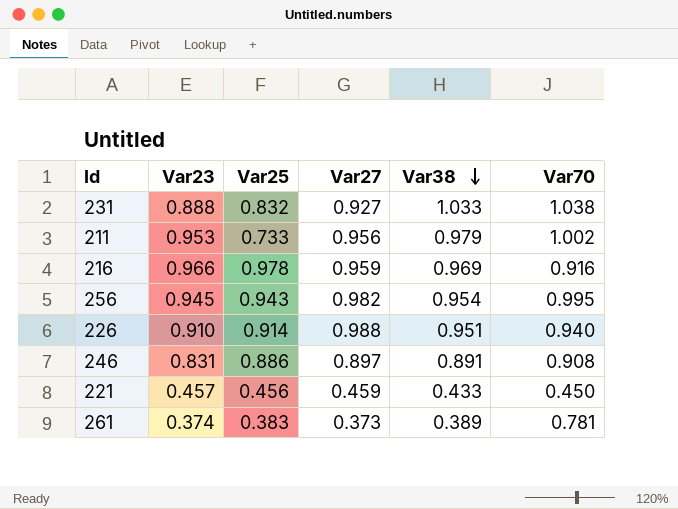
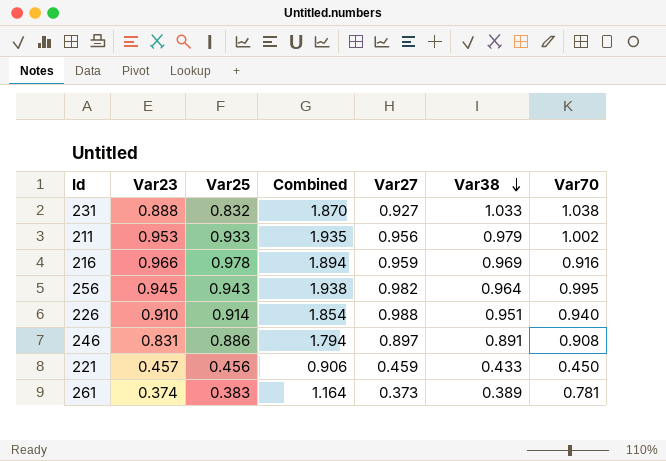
column Combined | formula: none -> [Var25] + [Var70]
211 | Var25: 0.733 -> 0.933
256 | Var38: 0.954 -> 0.964

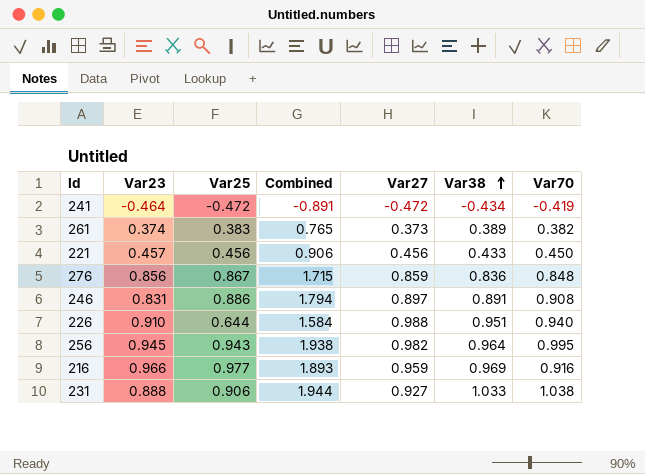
row order: Var38 descending -> Var38 ascending
row 211: 0.953 | 0.933 | 1.935 | 0.956 | 0.979 | 1.002 -> none
row 241: none -> -0.464 | -0.472 | -0.891 | -0.472 | -0.434 | -0.419
261 | Combined: 1.164 -> 0.765
261 | Var70: 0.781 -> 0.382
221 | Var27: 0.459 -> 0.456
row 276: none -> 0.856 | 0.867 | 1.715 | 0.859 | 0.836 | 0.848
226 | Var25: 0.914 -> 0.644
226 | Combined: 1.854 -> 1.584
216 | Var25: 0.978 -> 0.977
216 | Combined: 1.894 -> 1.893
231 | Var25: 0.832 -> 0.906
231 | Combined: 1.870 -> 1.944

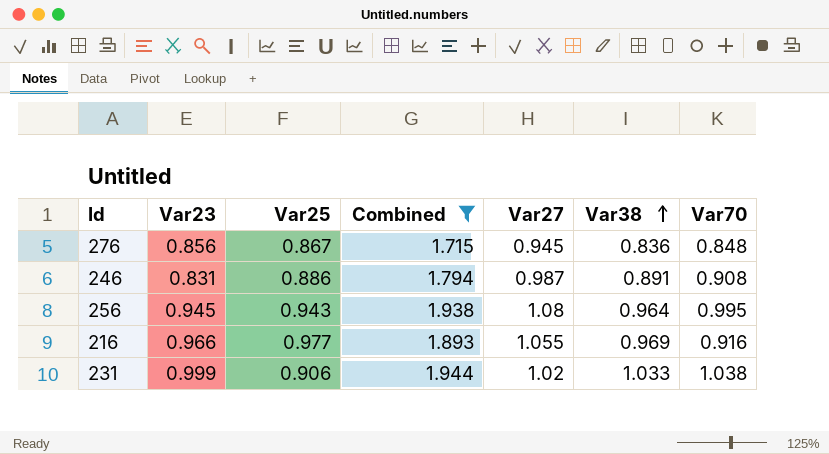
filter: none -> Combined >= 1.715
276 | Var27: 0.859 -> 0.945
246 | Var27: 0.897 -> 0.987
256 | Var27: 0.982 -> 1.08
216 | Var27: 0.959 -> 1.055
231 | Var23: 0.888 -> 0.999
231 | Var27: 0.927 -> 1.02

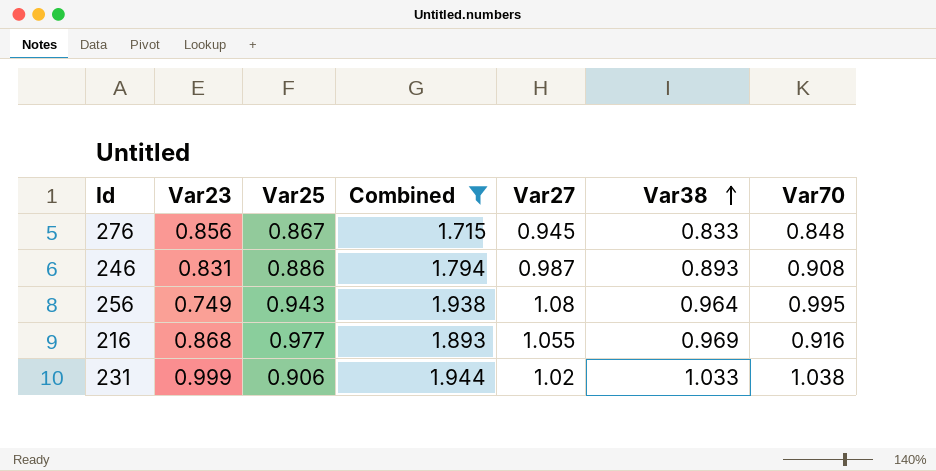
276 | Var38: 0.836 -> 0.833
246 | Var38: 0.891 -> 0.893
256 | Var23: 0.945 -> 0.749
216 | Var23: 0.966 -> 0.868

